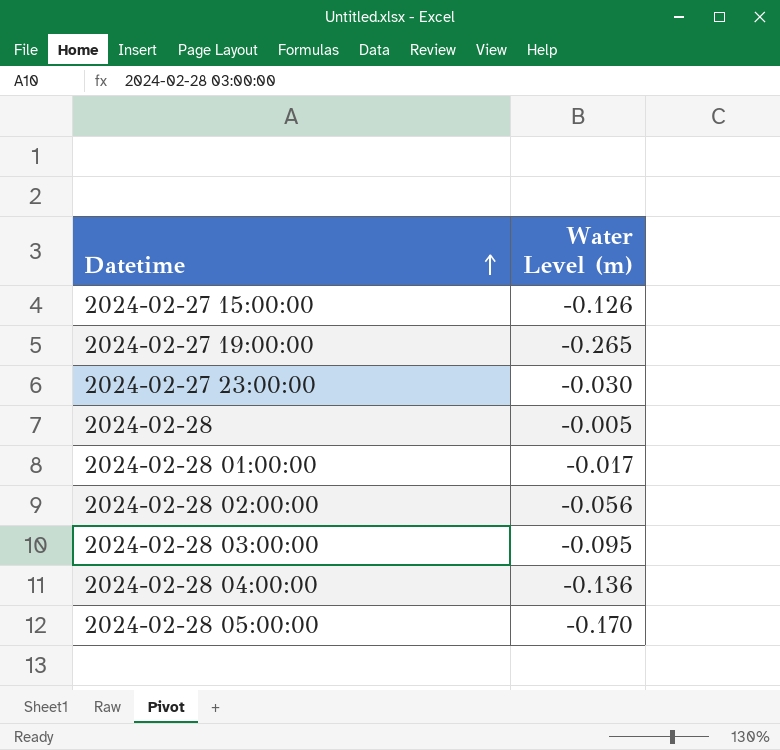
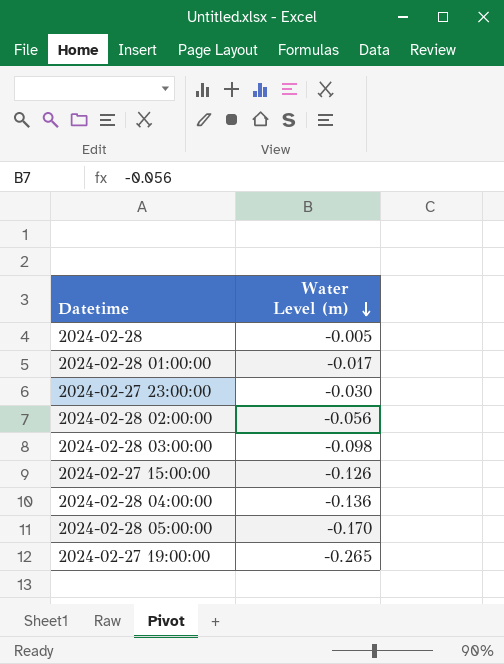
row order: Datetime ascending -> Water Level (m) descending
2024-02-28 03:00:00 | Water Level (m): -0.095 -> -0.098

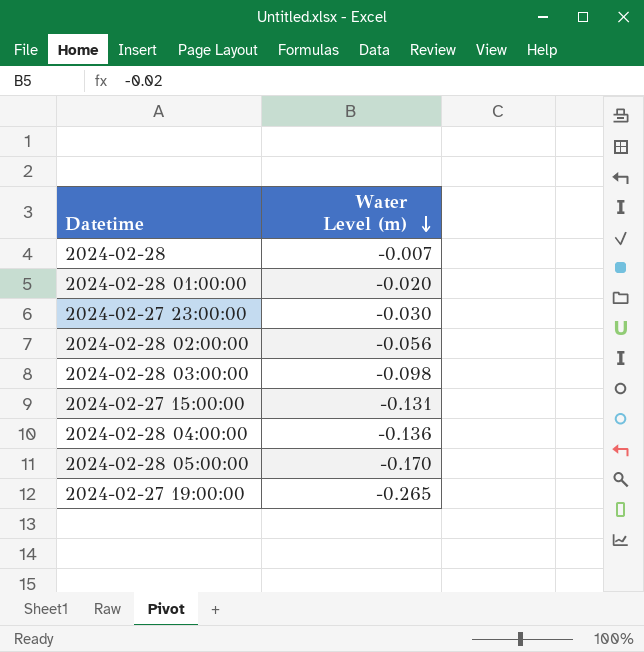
2024-02-28 | Water Level (m): -0.005 -> -0.007
2024-02-28 01:00:00 | Water Level (m): -0.017 -> -0.020
2024-02-27 15:00:00 | Water Level (m): -0.126 -> -0.131

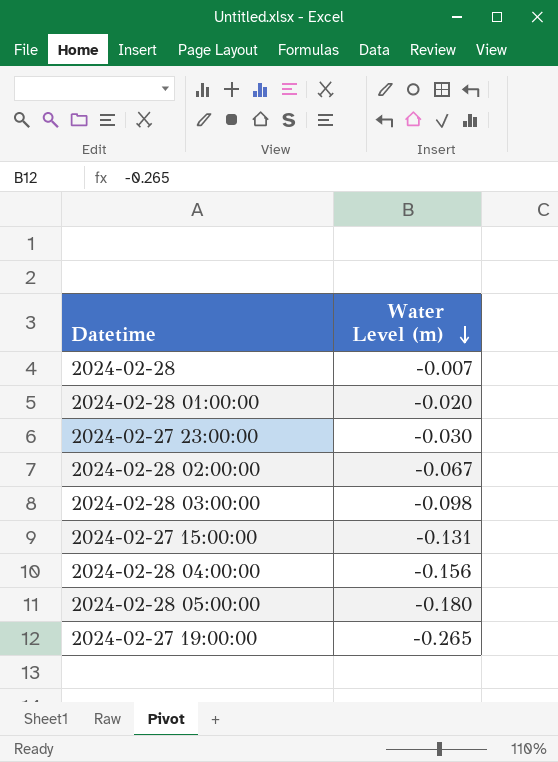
2024-02-28 02:00:00 | Water Level (m): -0.056 -> -0.067
2024-02-28 04:00:00 | Water Level (m): -0.136 -> -0.156
2024-02-28 05:00:00 | Water Level (m): -0.170 -> -0.180

